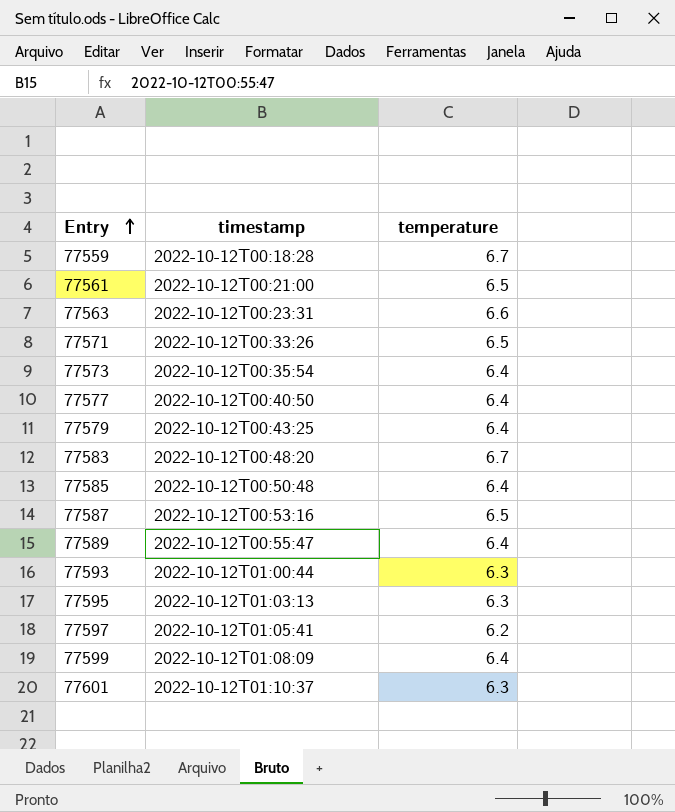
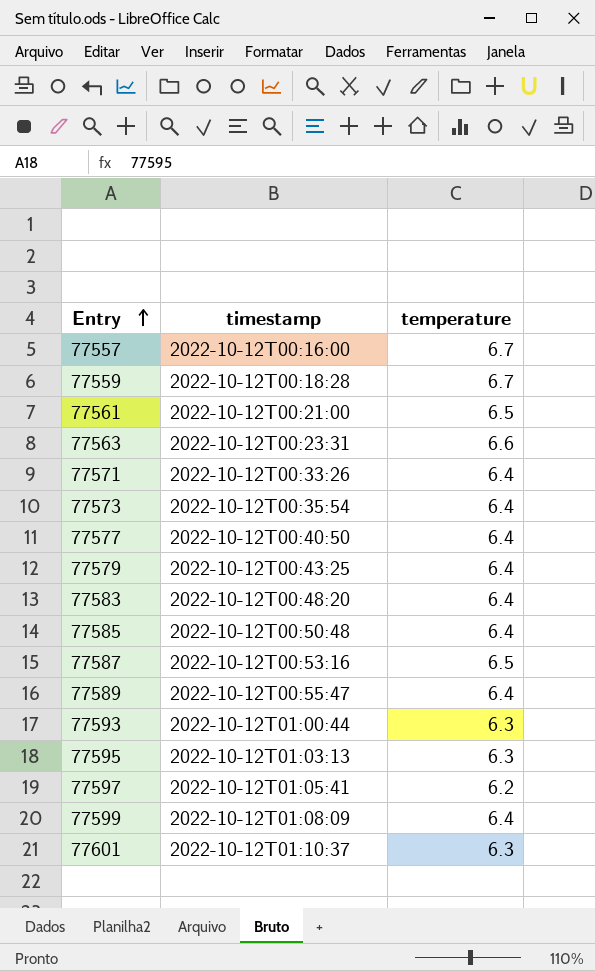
row 77557: none -> 2022-10-12T00:16:00 | 6.7
77571 | temperature: 6.5 -> 6.4
77583 | temperature: 6.7 -> 6.4

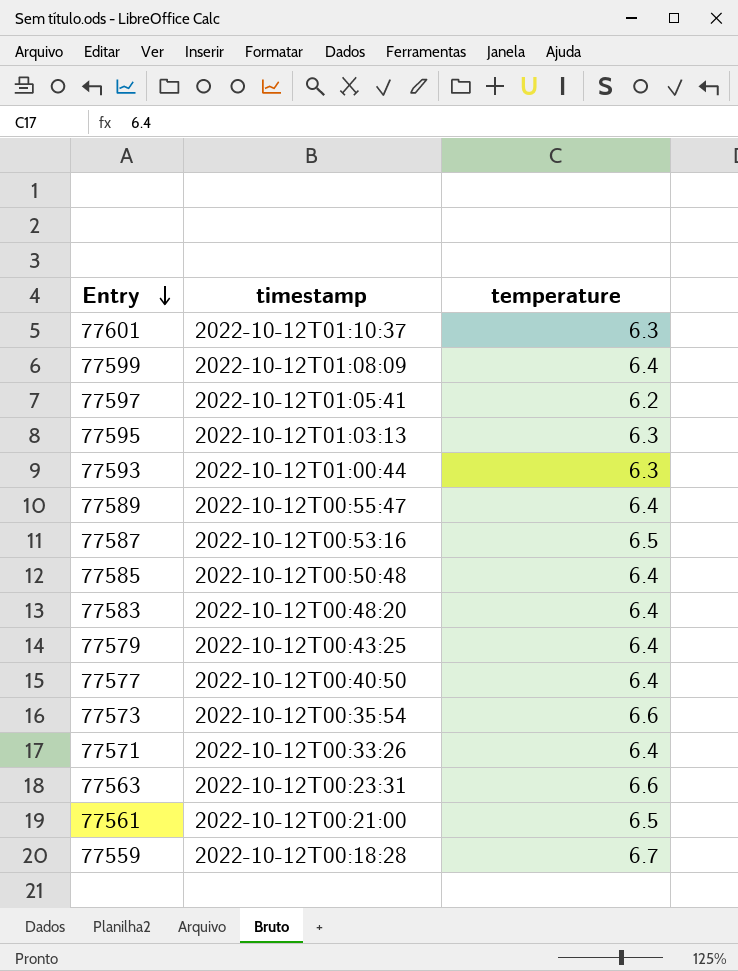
row order: Entry ascending -> Entry descending
row 77557: 2022-10-12T00:16:00 | 6.7 -> none
77573 | temperature: 6.4 -> 6.6

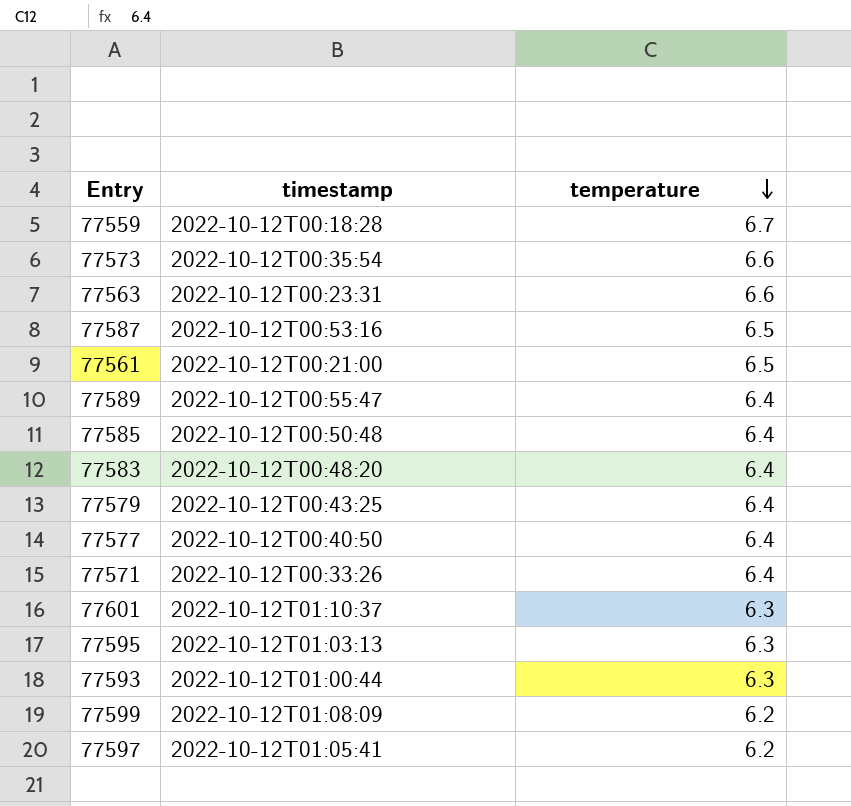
row order: Entry descending -> temperature descending
77599 | temperature: 6.4 -> 6.2

